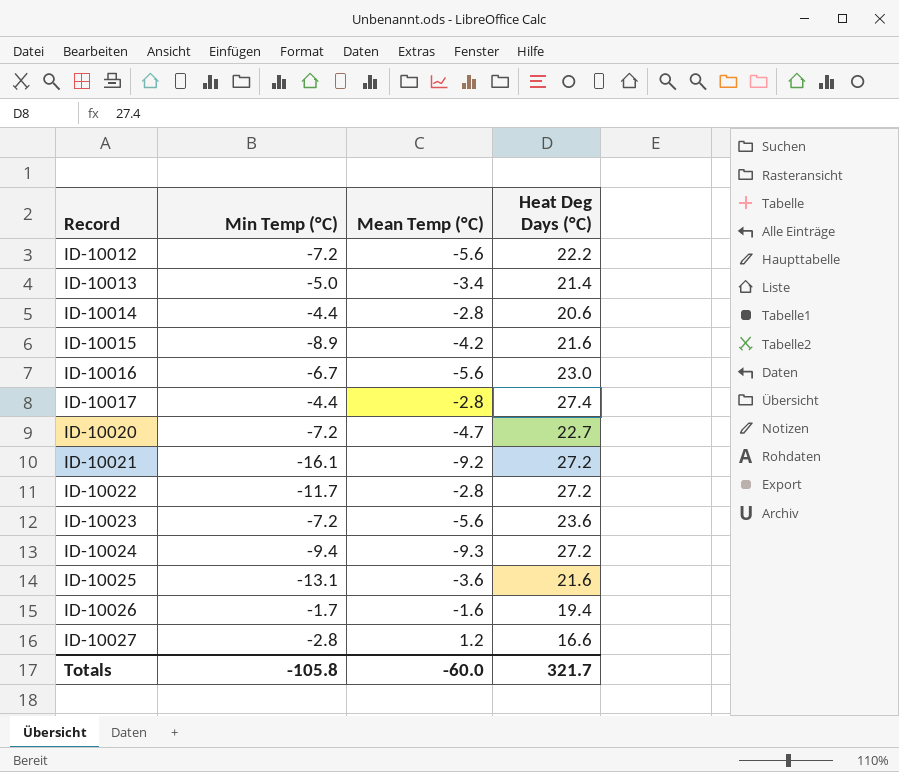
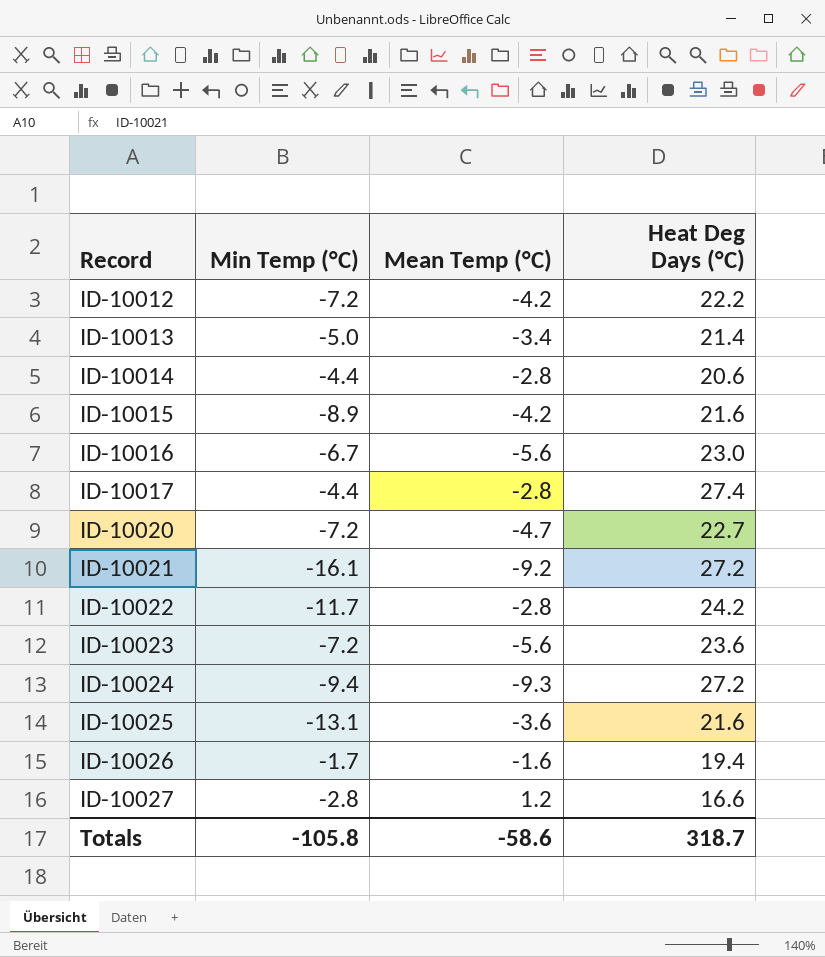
ID-10012 | Mean Temp (°C): -5.6 -> -4.2
ID-10022 | Heat Deg Days (°C): 27.2 -> 24.2
Totals | Mean Temp (°C): -60.0 -> -58.6
Totals | Heat Deg Days (°C): 321.7 -> 318.7

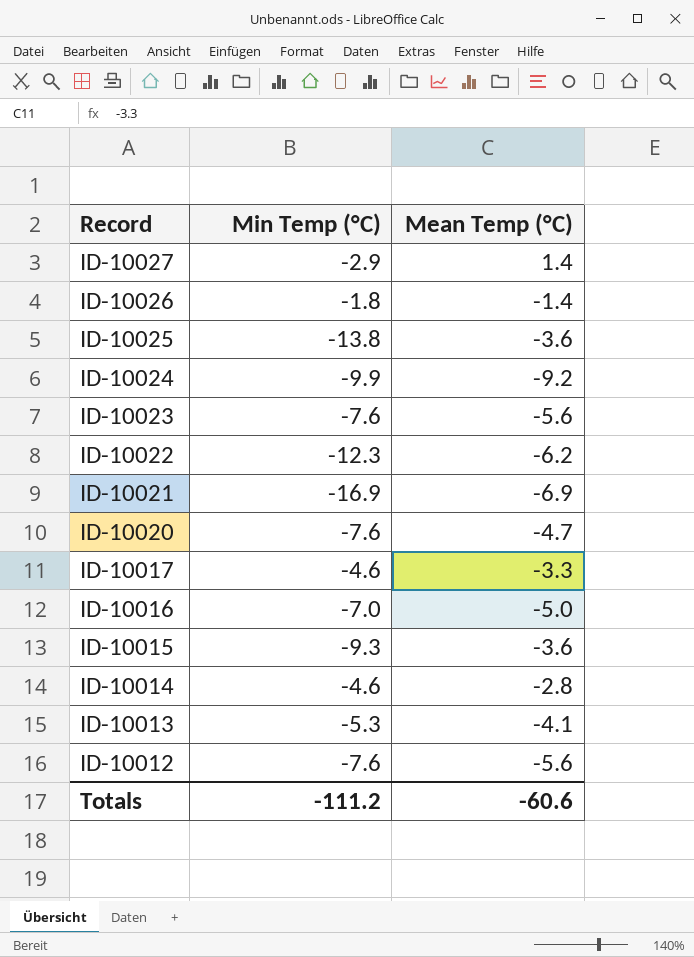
row order: Record ascending -> Record descending
column Heat Deg Days (°C) | position: 4 -> none
ID-10027 | Min Temp (°C): -2.8 -> -2.9
ID-10027 | Mean Temp (°C): 1.2 -> 1.4
ID-10026 | Min Temp (°C): -1.7 -> -1.8
ID-10026 | Mean Temp (°C): -1.6 -> -1.4
ID-10025 | Min Temp (°C): -13.1 -> -13.8
ID-10024 | Min Temp (°C): -9.4 -> -9.9
ID-10024 | Mean Temp (°C): -9.3 -> -9.2
ID-10023 | Min Temp (°C): -7.2 -> -7.6
ID-10022 | Min Temp (°C): -11.7 -> -12.3
ID-10022 | Mean Temp (°C): -2.8 -> -6.2
ID-10021 | Min Temp (°C): -16.1 -> -16.9
ID-10021 | Mean Temp (°C): -9.2 -> -6.9
ID-10020 | Min Temp (°C): -7.2 -> -7.6
ID-10017 | Min Temp (°C): -4.4 -> -4.6
ID-10017 | Mean Temp (°C): -2.8 -> -3.3
ID-10016 | Min Temp (°C): -6.7 -> -7.0
ID-10016 | Mean Temp (°C): -5.6 -> -5.0
ID-10015 | Min Temp (°C): -8.9 -> -9.3
ID-10015 | Mean Temp (°C): -4.2 -> -3.6
ID-10014 | Min Temp (°C): -4.4 -> -4.6
ID-10013 | Min Temp (°C): -5.0 -> -5.3
ID-10013 | Mean Temp (°C): -3.4 -> -4.1
ID-10012 | Min Temp (°C): -7.2 -> -7.6
ID-10012 | Mean Temp (°C): -4.2 -> -5.6
Totals | Min Temp (°C): -105.8 -> -111.2
Totals | Mean Temp (°C): -58.6 -> -60.6

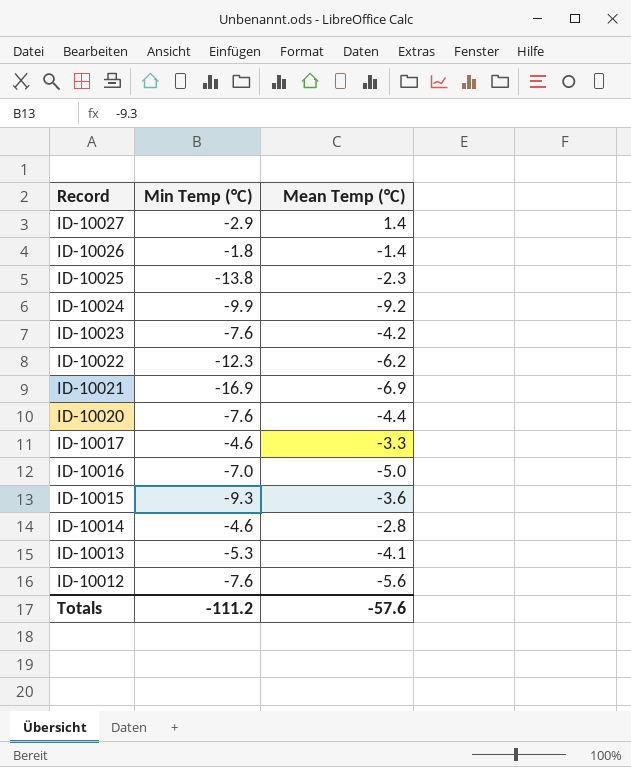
ID-10025 | Mean Temp (°C): -3.6 -> -2.3
ID-10023 | Mean Temp (°C): -5.6 -> -4.2
ID-10020 | Mean Temp (°C): -4.7 -> -4.4
Totals | Mean Temp (°C): -60.6 -> -57.6

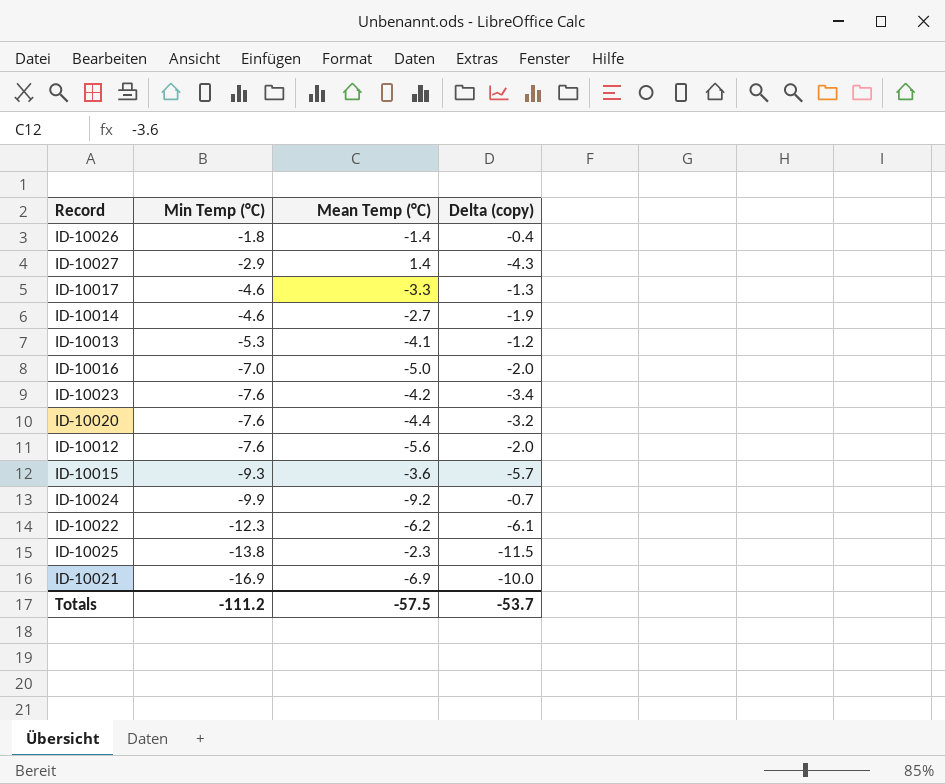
row order: Record descending -> Min Temp (°C) descending
column Delta (copy) | formula: none -> [Min Temp (°C)] - [Mean Temp (°C)]
ID-10014 | Mean Temp (°C): -2.8 -> -2.7
Totals | Mean Temp (°C): -57.6 -> -57.5

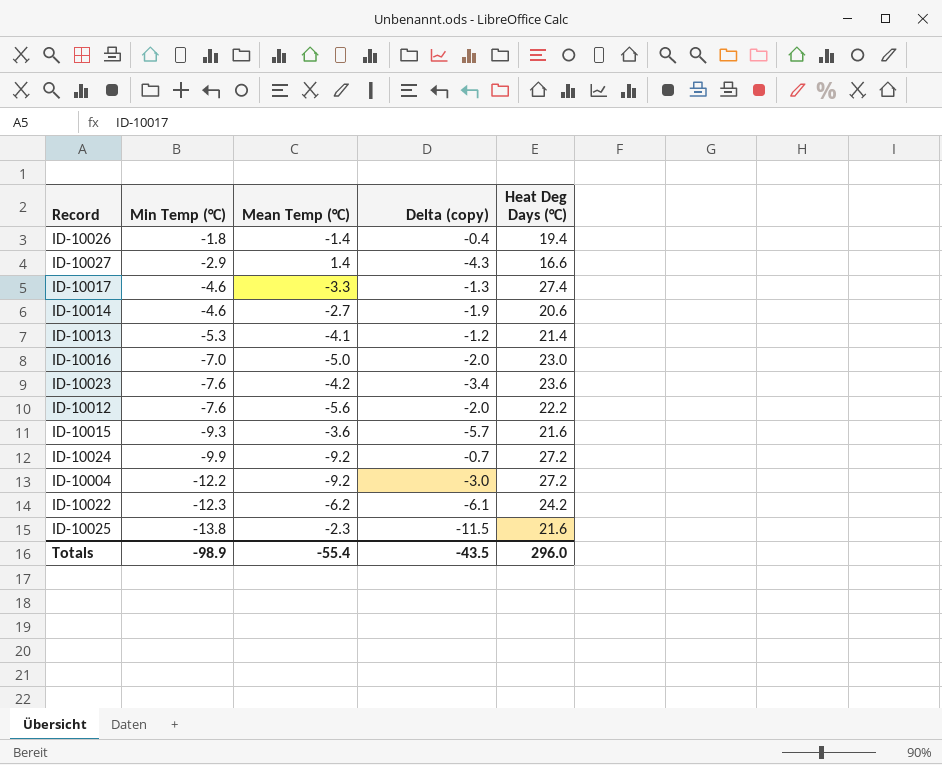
column Heat Deg Days (°C) | position: none -> 5
row ID-10020: -7.6 | -4.4 | -3.2 -> none
row ID-10021: -16.9 | -6.9 | -10.0 -> none
row ID-10004: none -> -12.2 | -9.2 | -3.0 | 27.2
Totals | Min Temp (°C): -111.2 -> -98.9
Totals | Mean Temp (°C): -57.5 -> -55.4
Totals | Delta (copy): -53.7 -> -43.5

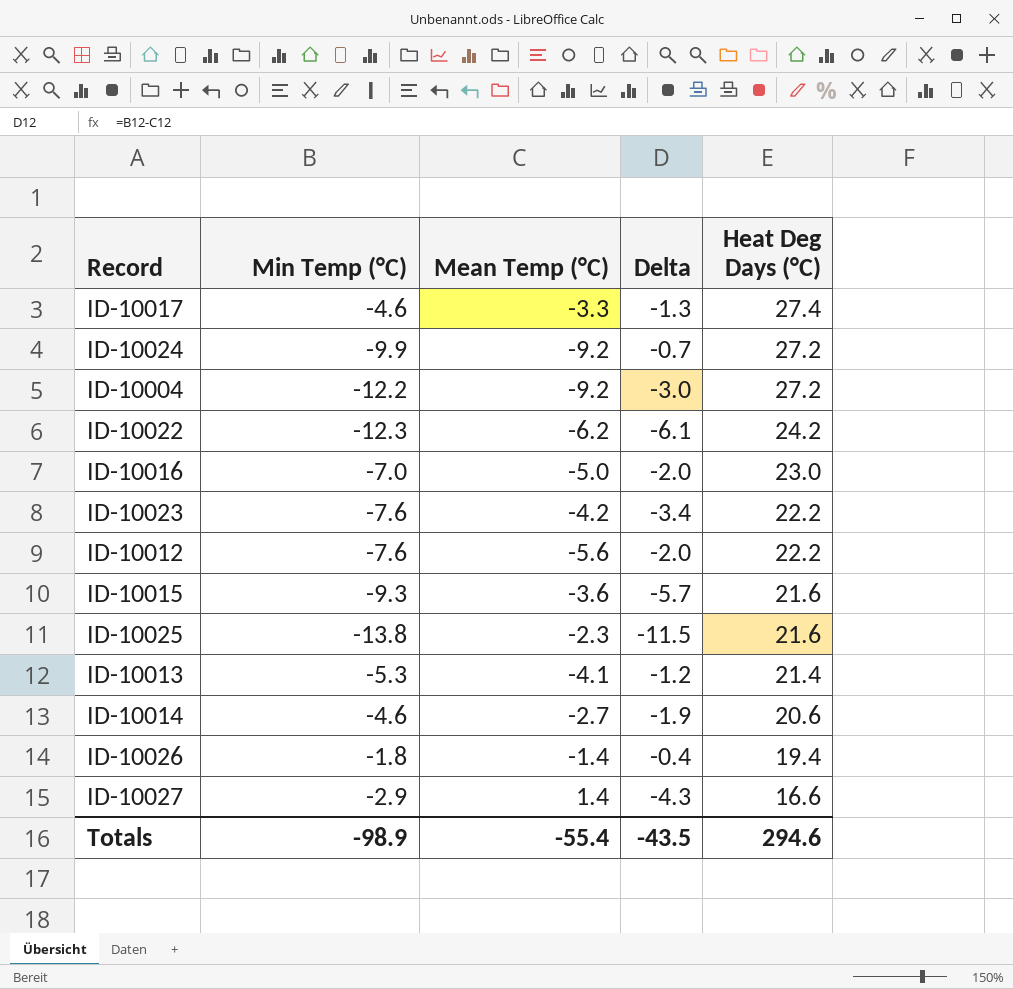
row order: Min Temp (°C) descending -> Heat Deg Days (°C) descending
column name: Delta (copy) -> Delta
ID-10023 | Heat Deg Days (°C): 23.6 -> 22.2
Totals | Heat Deg Days (°C): 296.0 -> 294.6

